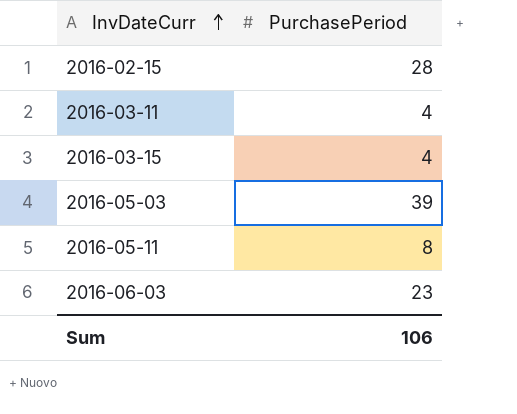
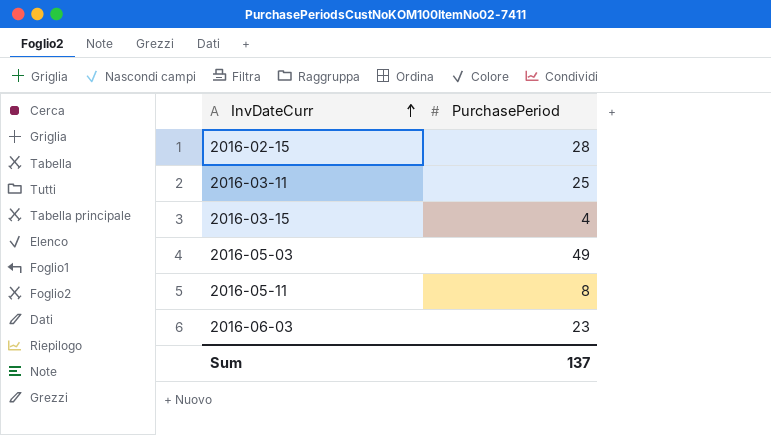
2016-03-11 | PurchasePeriod: 4 -> 25
2016-05-03 | PurchasePeriod: 39 -> 49
Sum | PurchasePeriod: 106 -> 137

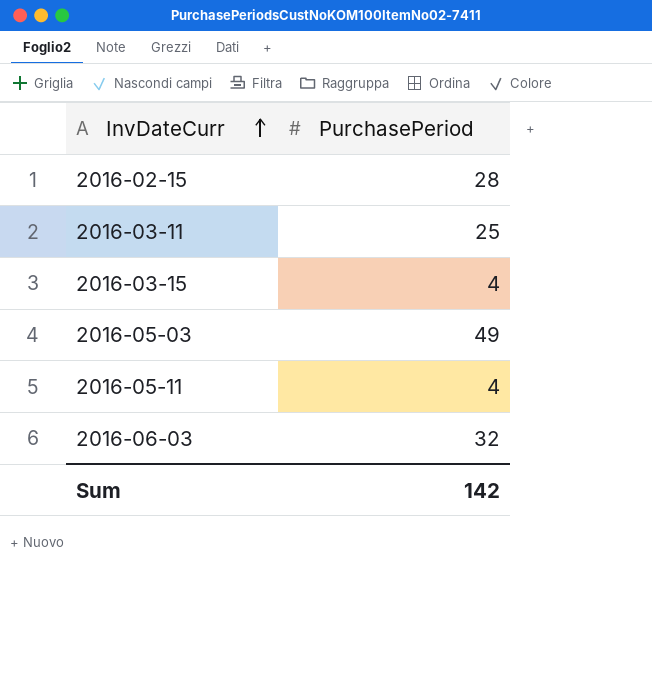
2016-05-11 | PurchasePeriod: 8 -> 4
2016-06-03 | PurchasePeriod: 23 -> 32
Sum | PurchasePeriod: 137 -> 142

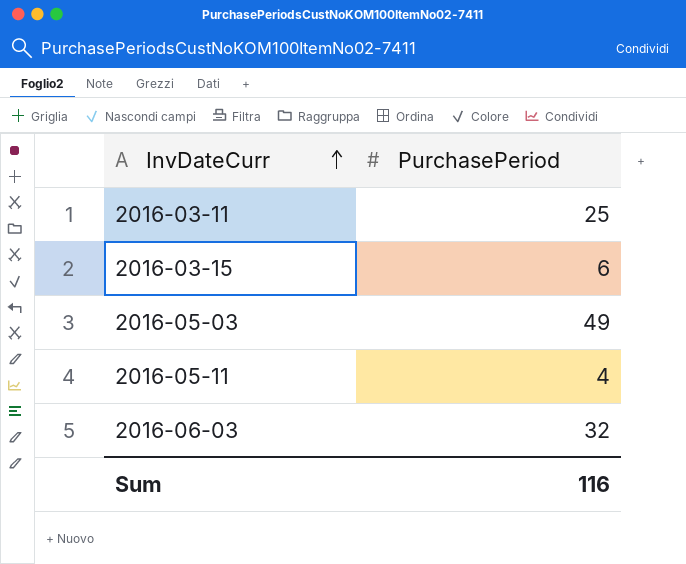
row 2016-02-15: 28 -> none
2016-03-15 | PurchasePeriod: 4 -> 6
Sum | PurchasePeriod: 142 -> 116

